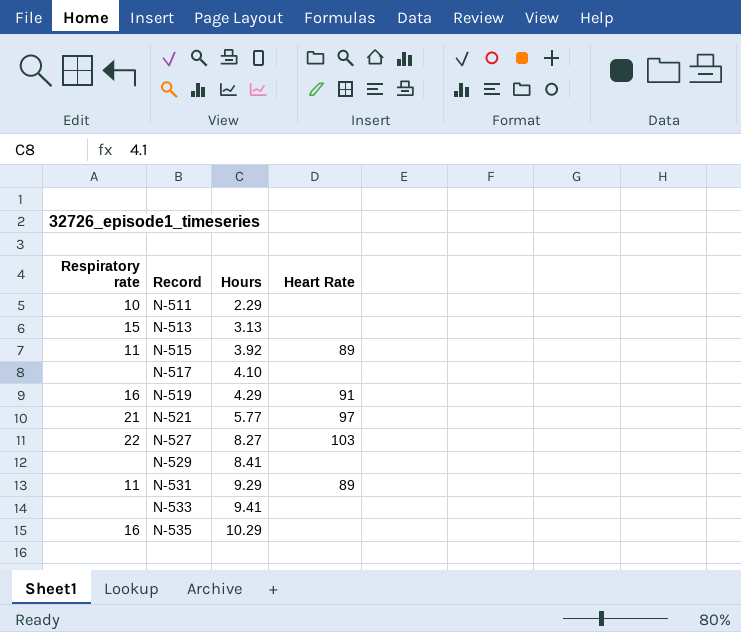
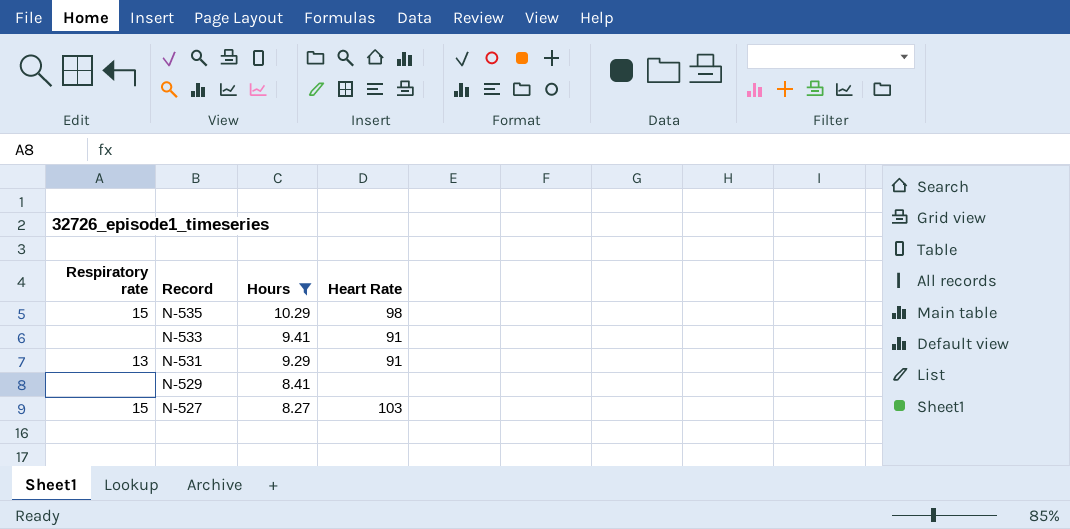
filter: none -> Hours >= 8.27
row order: Record ascending -> Record descending
N-535 | Respiratory rate: 16 -> 15
N-535 | Heart Rate: none -> 98
N-533 | Heart Rate: none -> 91
N-531 | Respiratory rate: 11 -> 13
N-531 | Heart Rate: 89 -> 91
N-527 | Respiratory rate: 22 -> 15

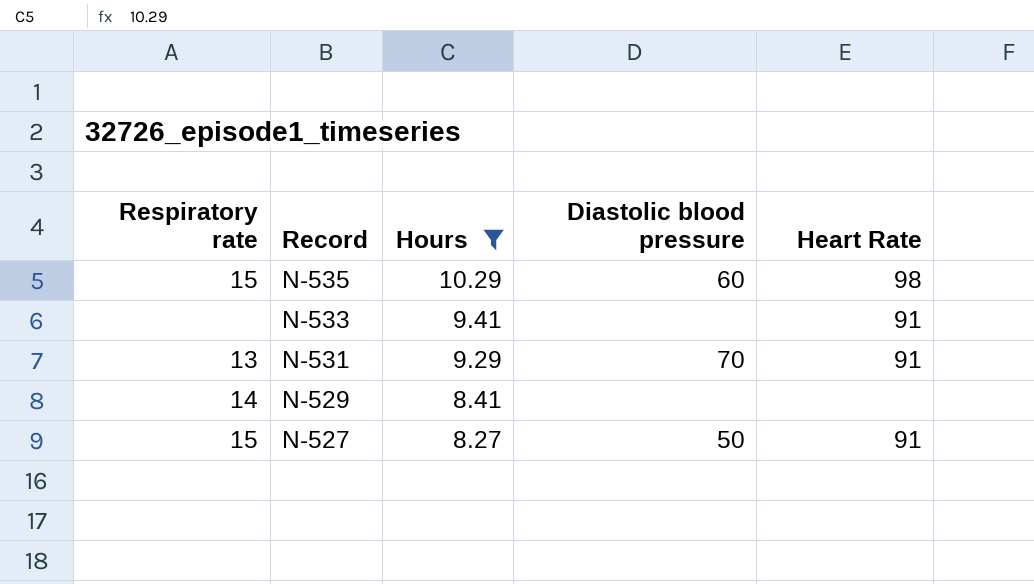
column Diastolic blood pressure | position: none -> 4
N-529 | Respiratory rate: none -> 14
N-527 | Heart Rate: 103 -> 91

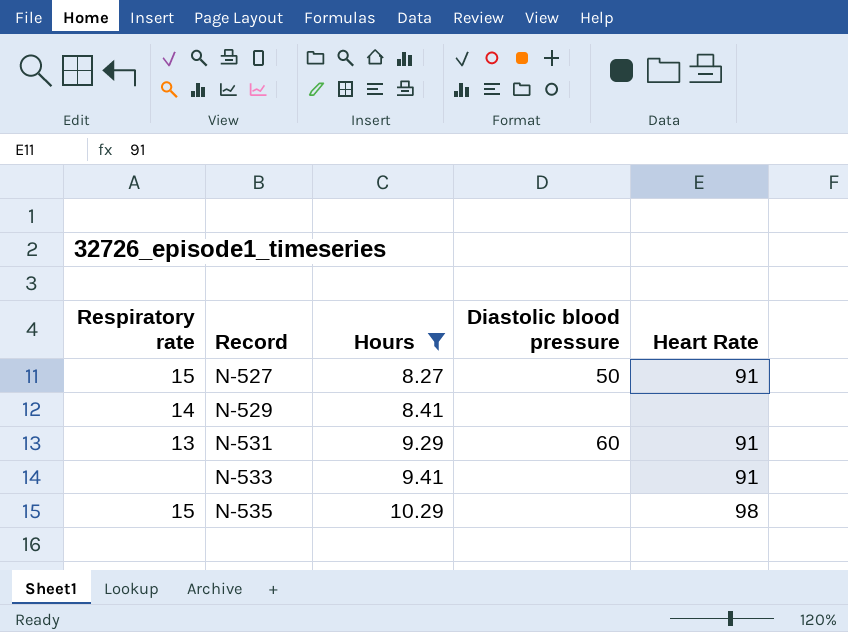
row order: Record descending -> Record ascending
N-531 | Diastolic blood pressure: 70 -> 60
N-535 | Diastolic blood pressure: 60 -> none

